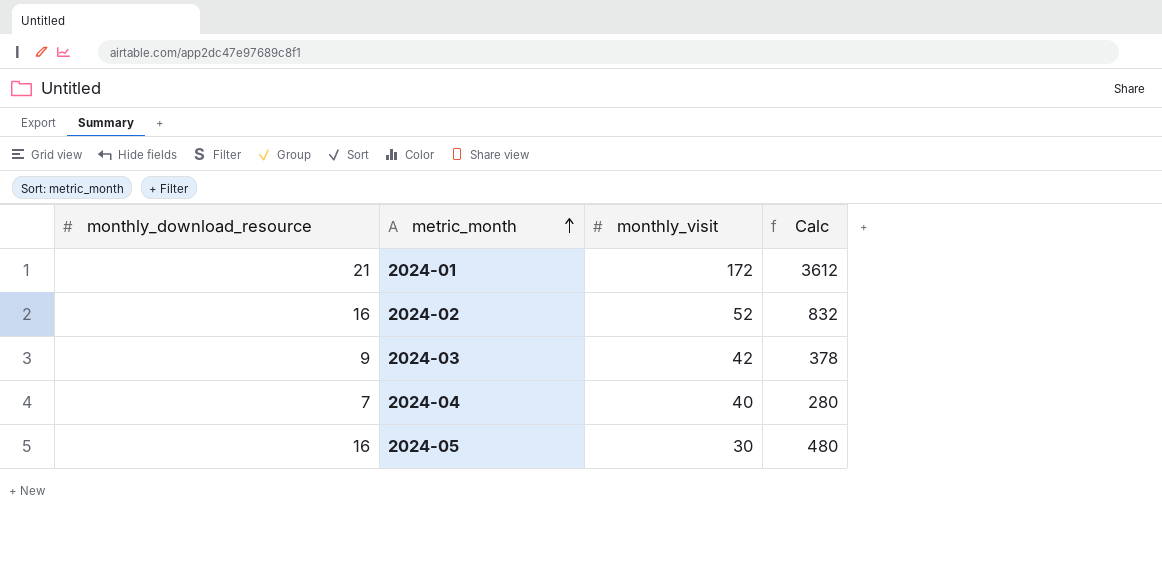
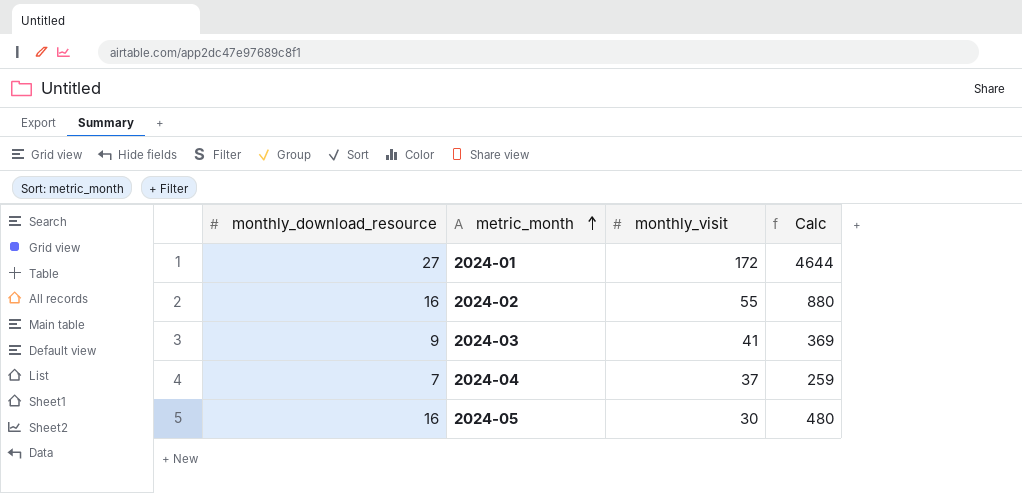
2024-01 | monthly_download_resource: 21 -> 27
2024-01 | Calc: 3612 -> 4644
2024-02 | monthly_visit: 52 -> 55
2024-02 | Calc: 832 -> 880
2024-03 | monthly_visit: 42 -> 41
2024-03 | Calc: 378 -> 369
2024-04 | monthly_visit: 40 -> 37
2024-04 | Calc: 280 -> 259

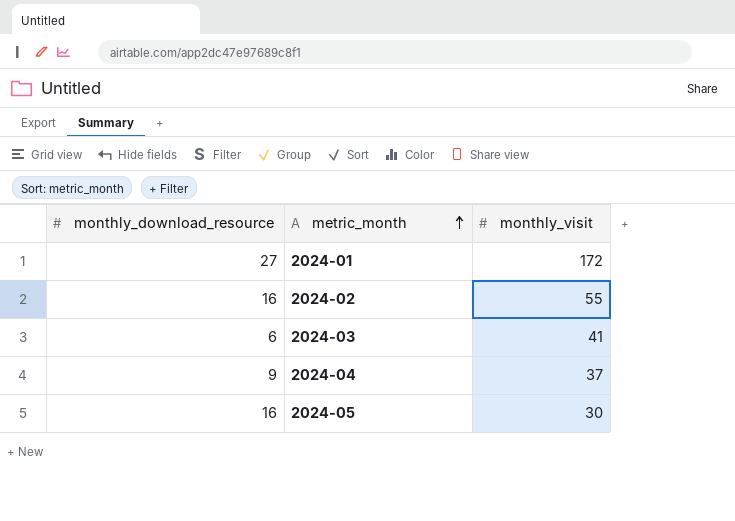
column Calc | formula: [monthly_download_resource] * [monthly_visit] -> none
2024-03 | monthly_download_resource: 9 -> 6
2024-04 | monthly_download_resource: 7 -> 9

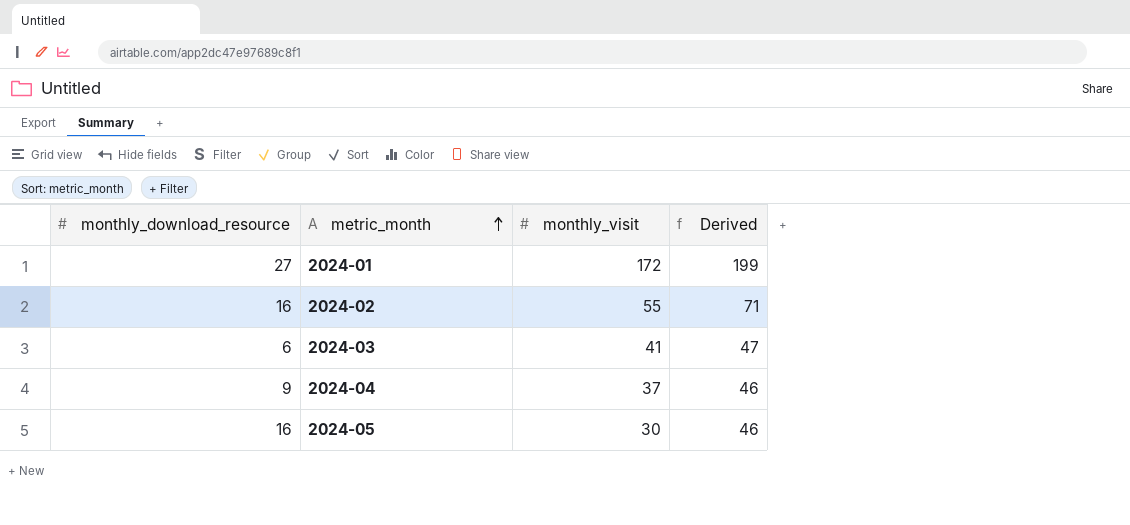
column Derived | formula: none -> [monthly_download_resource] + [monthly_visit]

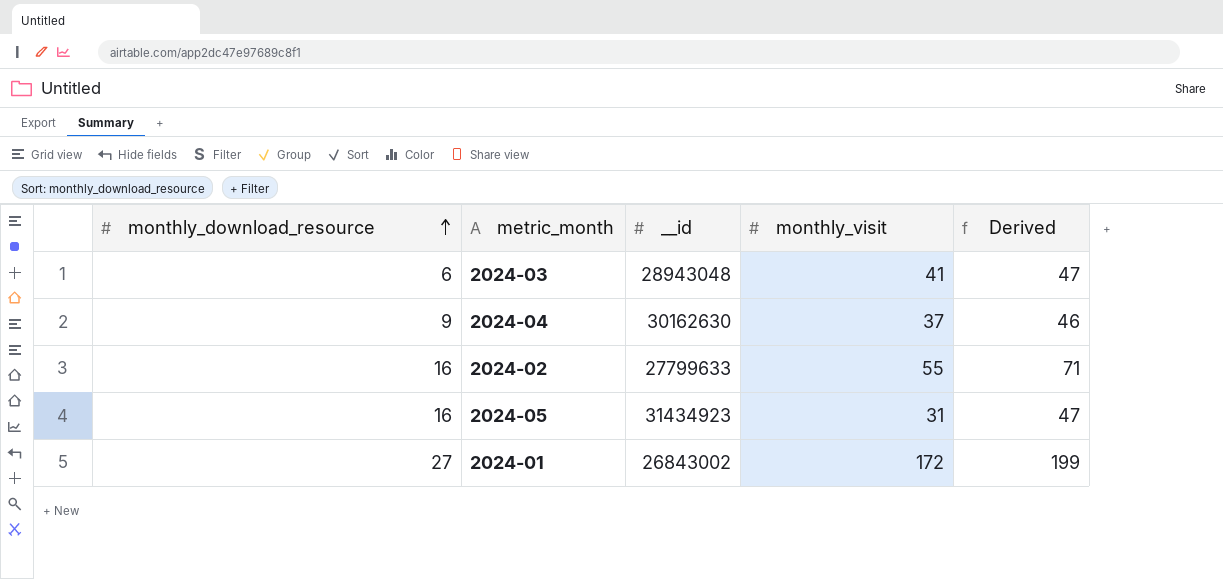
row order: metric_month ascending -> monthly_download_resource ascending
column __id | position: none -> 3
2024-05 | monthly_visit: 30 -> 31
2024-05 | Derived: 46 -> 47

